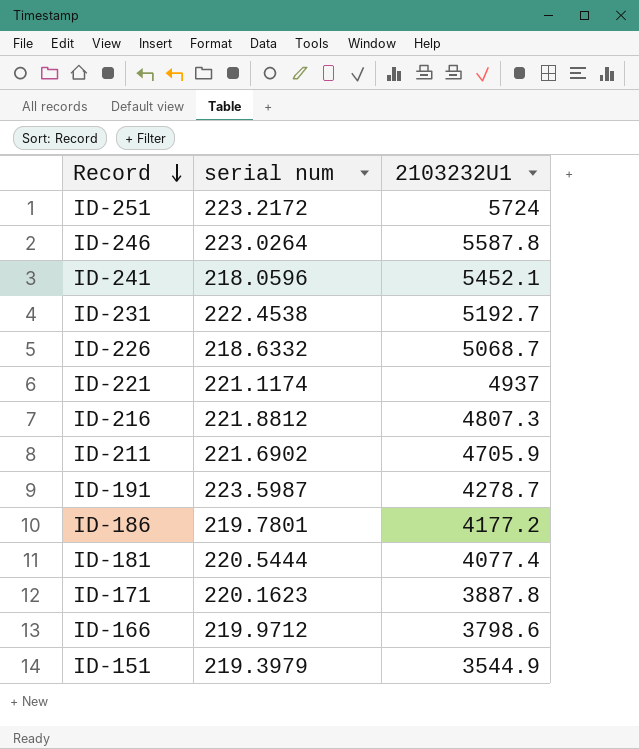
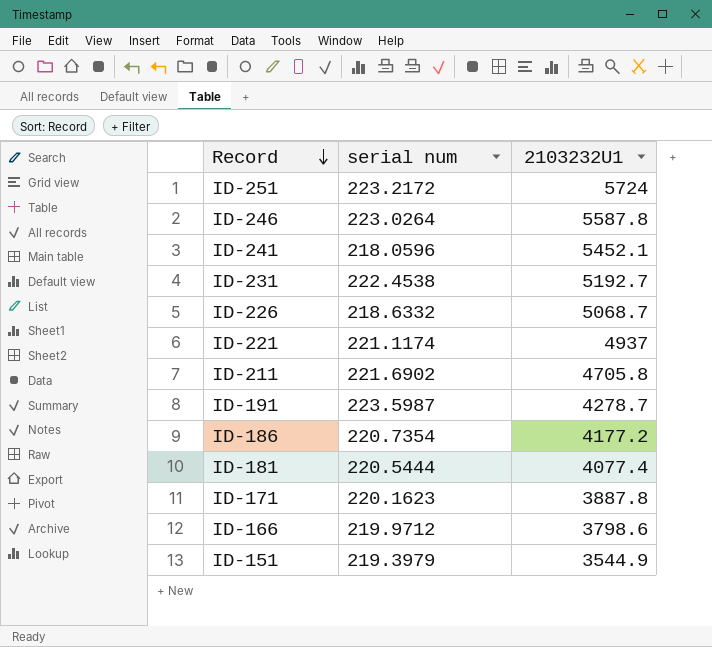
row ID-216: 221.8812 | 4807.3 -> none
ID-211 | 2103232U1: 4705.9 -> 4705.8
ID-186 | serial num: 219.7801 -> 220.7354

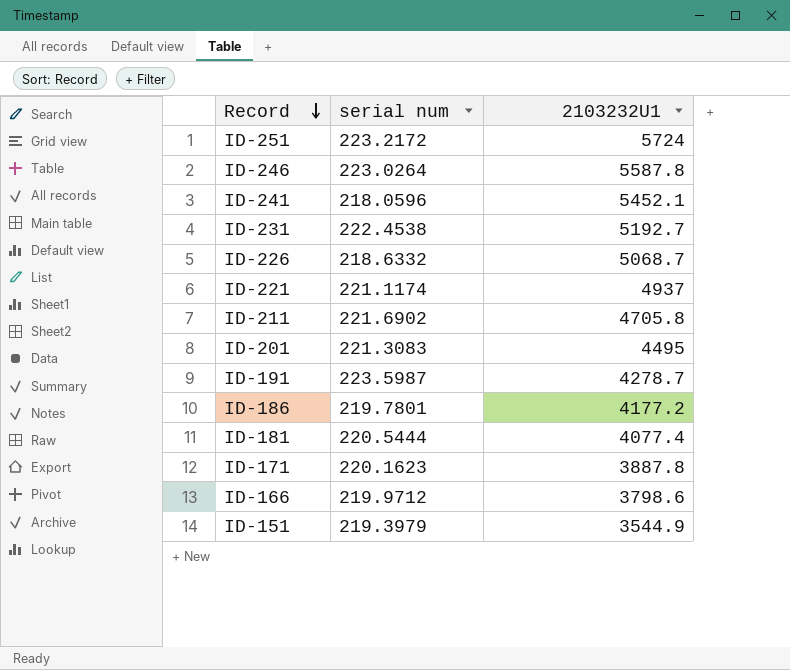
row ID-201: none -> 221.3083 | 4495
ID-186 | serial num: 220.7354 -> 219.7801

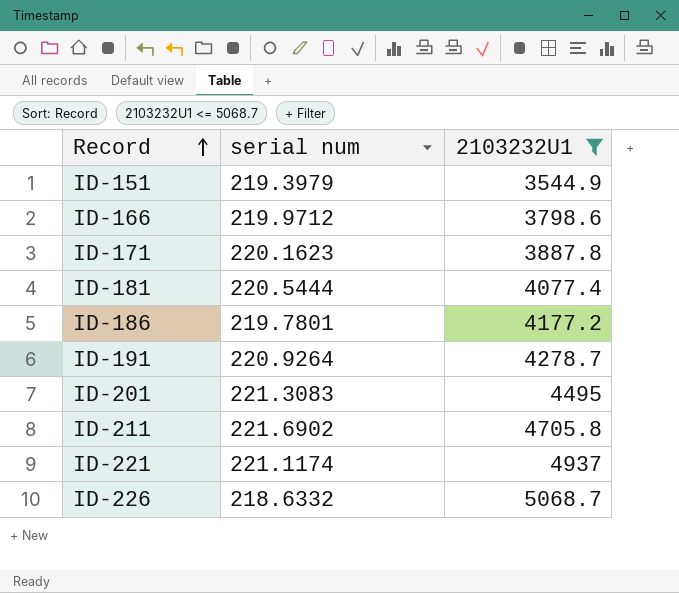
filter: none -> 2103232U1 <= 5068.7
row order: Record descending -> Record ascending
ID-191 | serial num: 223.5987 -> 220.9264

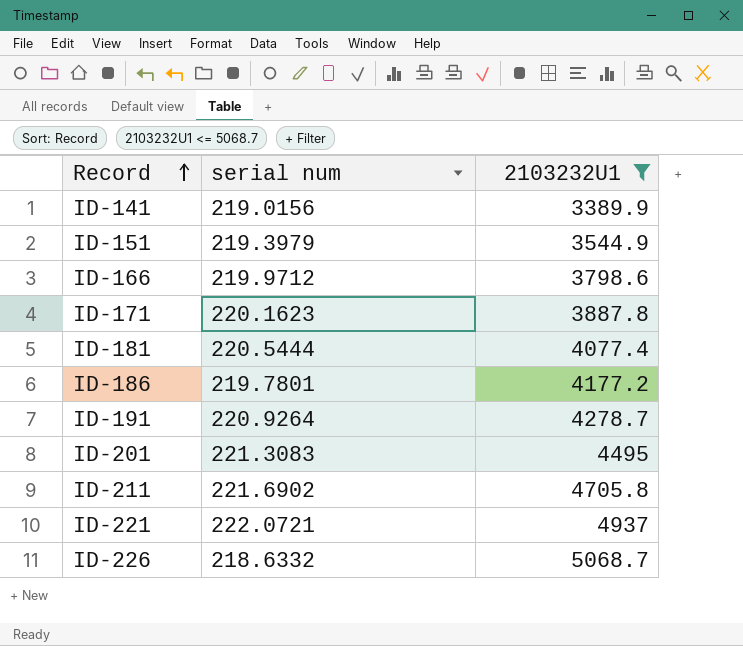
row ID-141: none -> 219.0156 | 3389.9
ID-221 | serial num: 221.1174 -> 222.0721

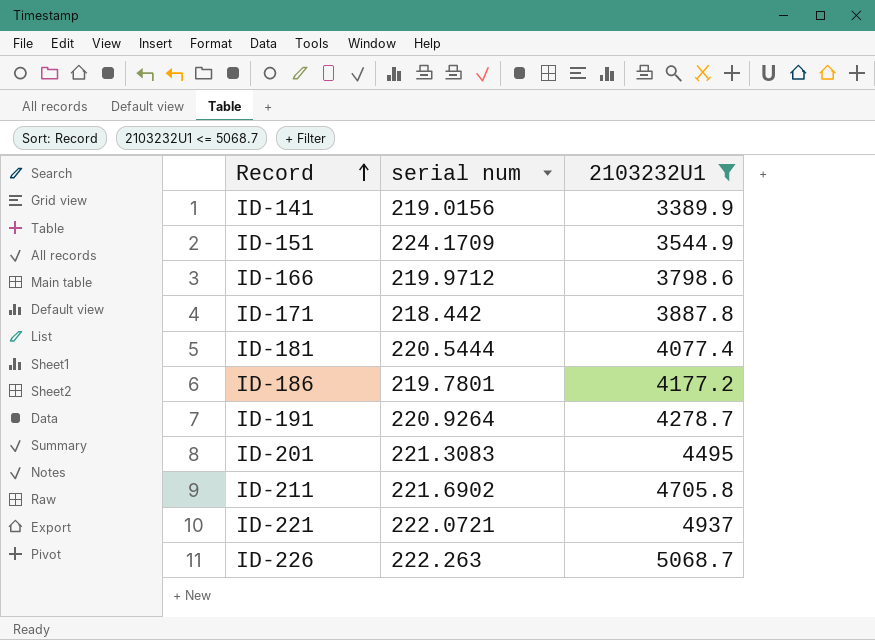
ID-151 | serial num: 219.3979 -> 224.1709
ID-171 | serial num: 220.1623 -> 218.442
ID-226 | serial num: 218.6332 -> 222.263

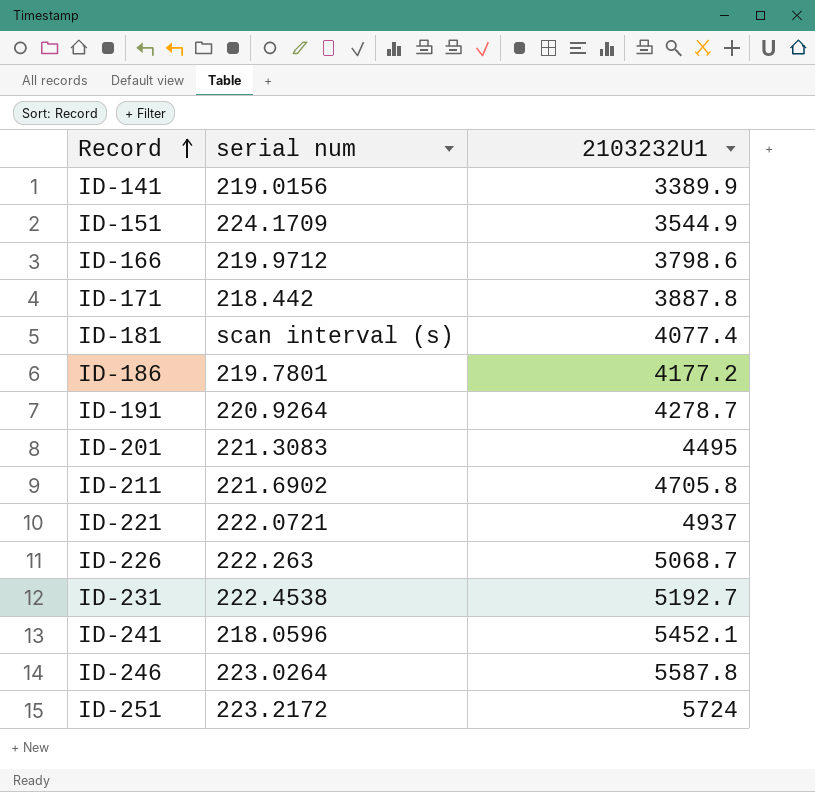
filter: 2103232U1 <= 5068.7 -> none
ID-181 | serial num: 220.5444 -> scan interval (s)

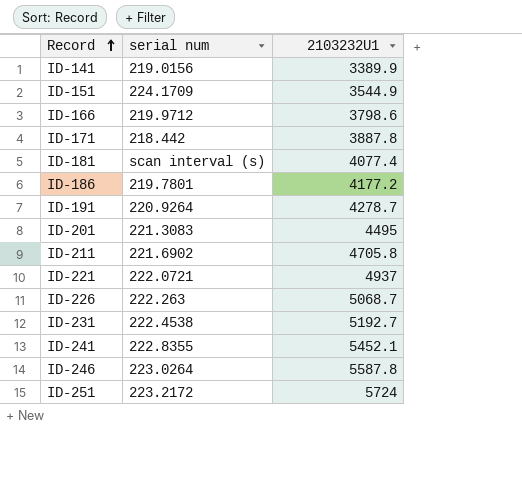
ID-241 | serial num: 218.0596 -> 222.8355

